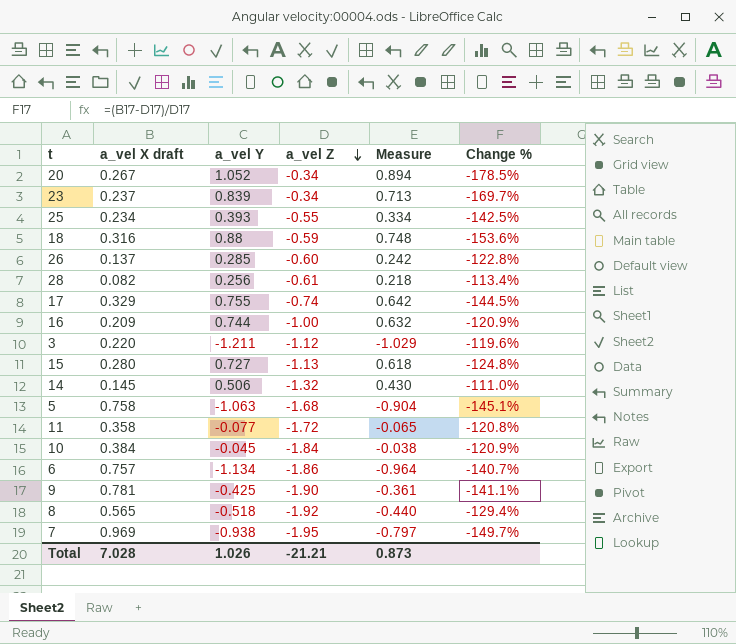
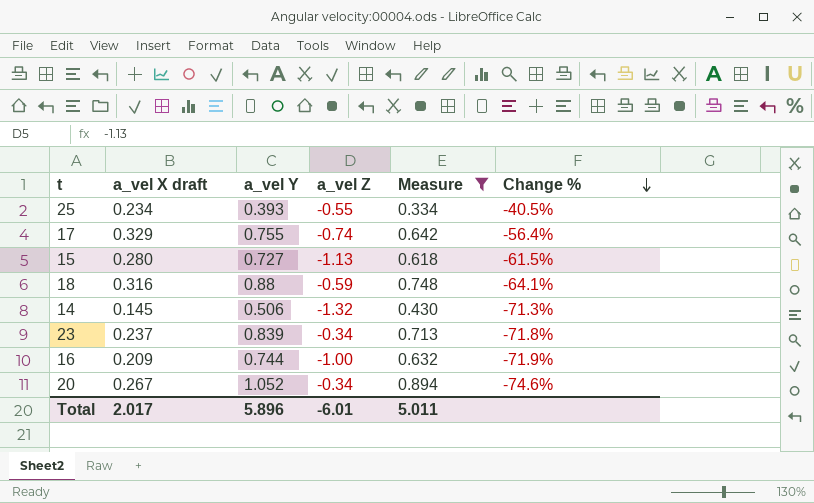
filter: none -> Measure >= 0.334
row order: a_vel Z descending -> Change % descending
column Change % | formula: ([a_vel X draft] - [a_vel Z]) / [a_vel Z] -> ([a_vel X draft] - [a_vel Y]) / [a_vel Y]
Total | a_vel X draft: 7.028 -> 2.017
Total | a_vel Y: 1.026 -> 5.896
Total | a_vel Z: -21.21 -> -6.01
Total | Measure: 0.873 -> 5.011

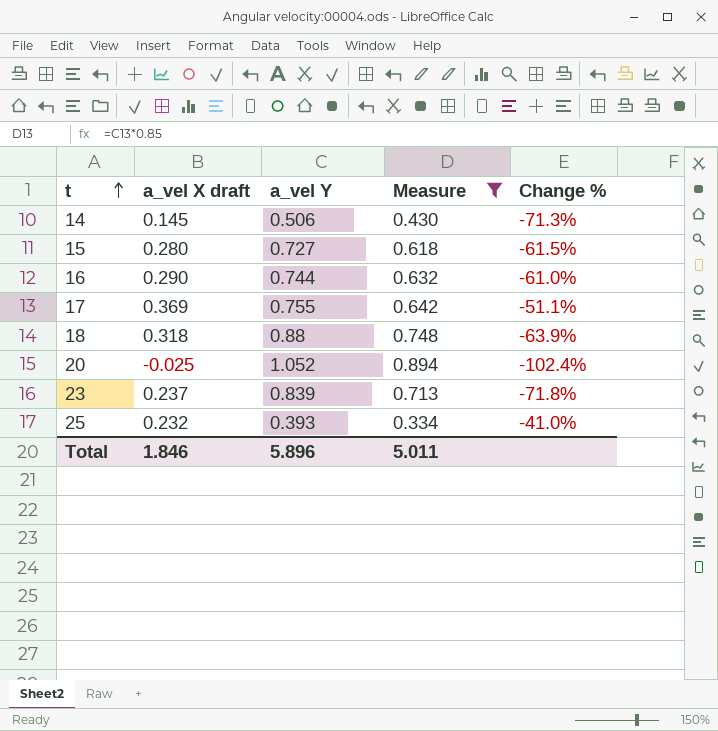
row order: Change % descending -> t ascending
column a_vel Z | position: 4 -> none
16 | a_vel X draft: 0.209 -> 0.290
16 | Change %: -71.9% -> -61.0%
17 | a_vel X draft: 0.329 -> 0.369
17 | Change %: -56.4% -> -51.1%
18 | a_vel X draft: 0.316 -> 0.318
18 | Change %: -64.1% -> -63.9%
20 | a_vel X draft: 0.267 -> -0.025
20 | Change %: -74.6% -> -102.4%
25 | a_vel X draft: 0.234 -> 0.232
25 | Change %: -40.5% -> -41.0%
Total | a_vel X draft: 2.017 -> 1.846

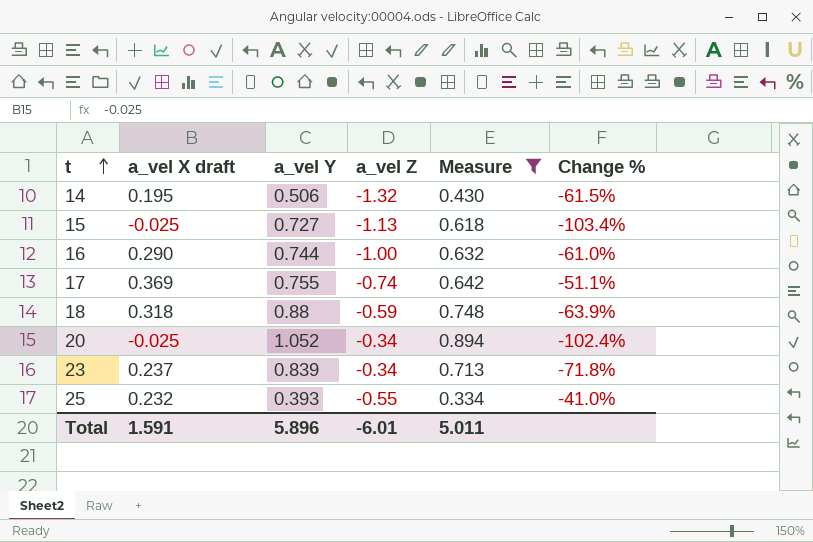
column a_vel Z | position: none -> 4
14 | a_vel X draft: 0.145 -> 0.195
14 | Change %: -71.3% -> -61.5%
15 | a_vel X draft: 0.280 -> -0.025
15 | Change %: -61.5% -> -103.4%
Total | a_vel X draft: 1.846 -> 1.591

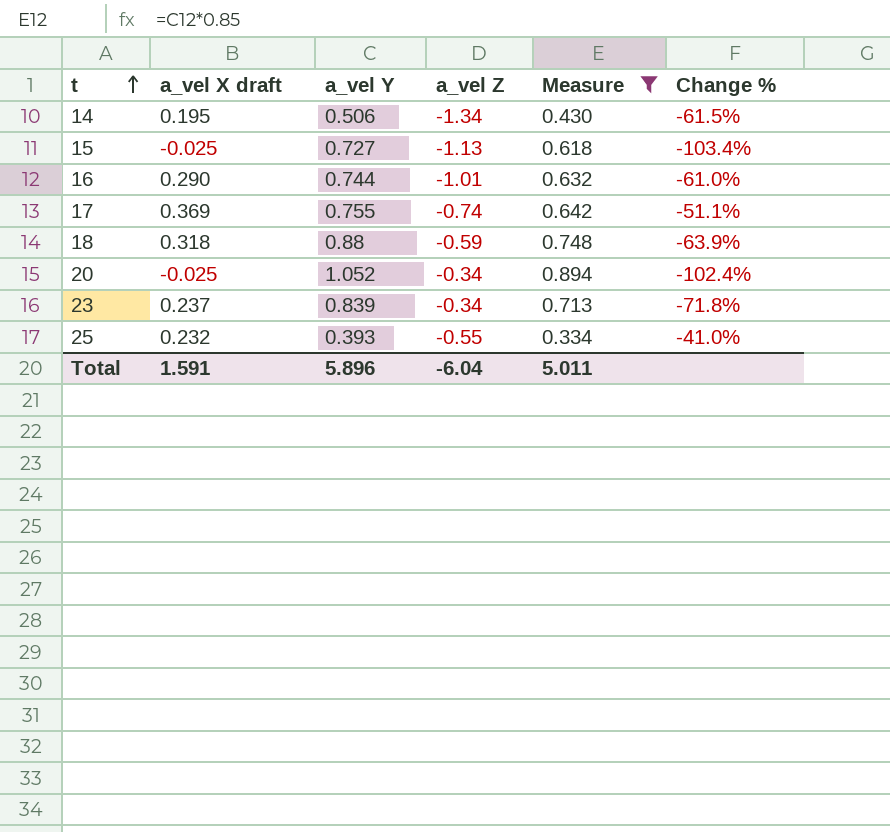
14 | a_vel Z: -1.32 -> -1.34
16 | a_vel Z: -1.00 -> -1.01
Total | a_vel Z: -6.01 -> -6.04

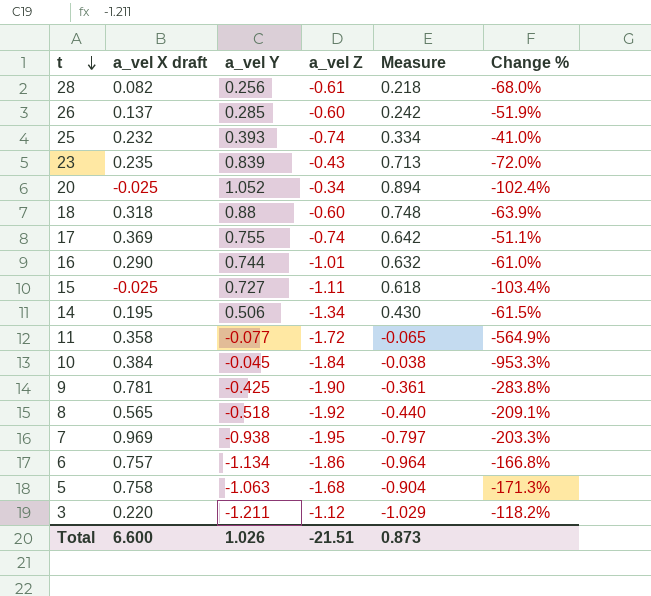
filter: Measure >= 0.334 -> none
row order: t ascending -> t descending
25 | a_vel Z: -0.55 -> -0.74
23 | a_vel X draft: 0.237 -> 0.235
23 | a_vel Z: -0.34 -> -0.43
23 | Change %: -71.8% -> -72.0%
18 | a_vel Z: -0.59 -> -0.60
15 | a_vel Z: -1.13 -> -1.11
Total | a_vel X draft: 1.591 -> 6.600
Total | a_vel Y: 5.896 -> 1.026
Total | a_vel Z: -6.04 -> -21.51
Total | Measure: 5.011 -> 0.873

